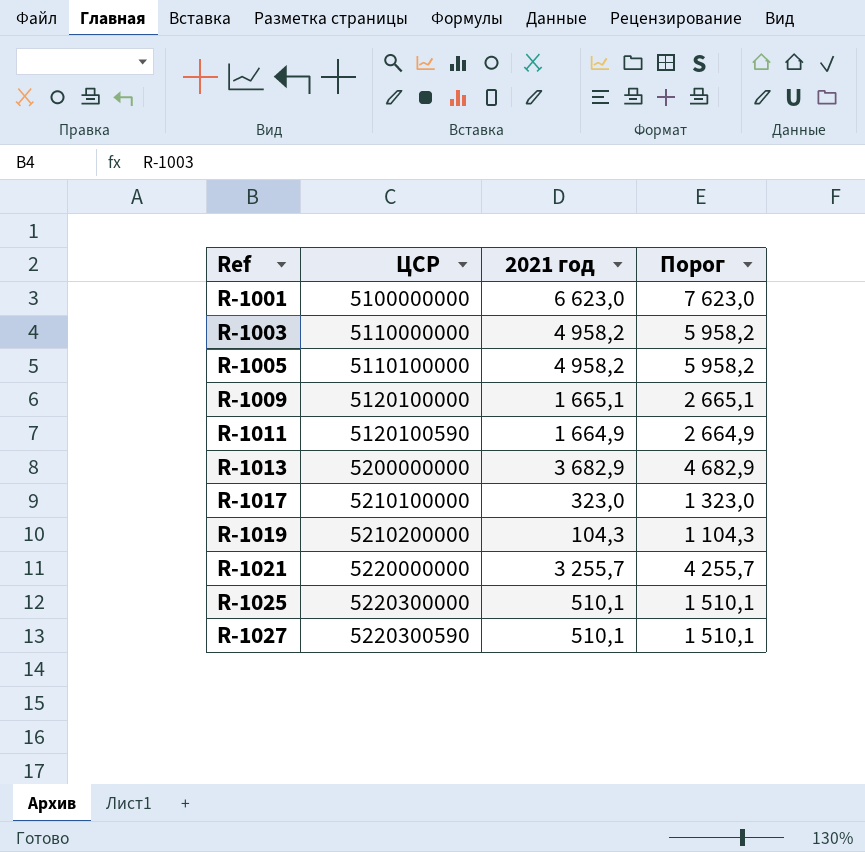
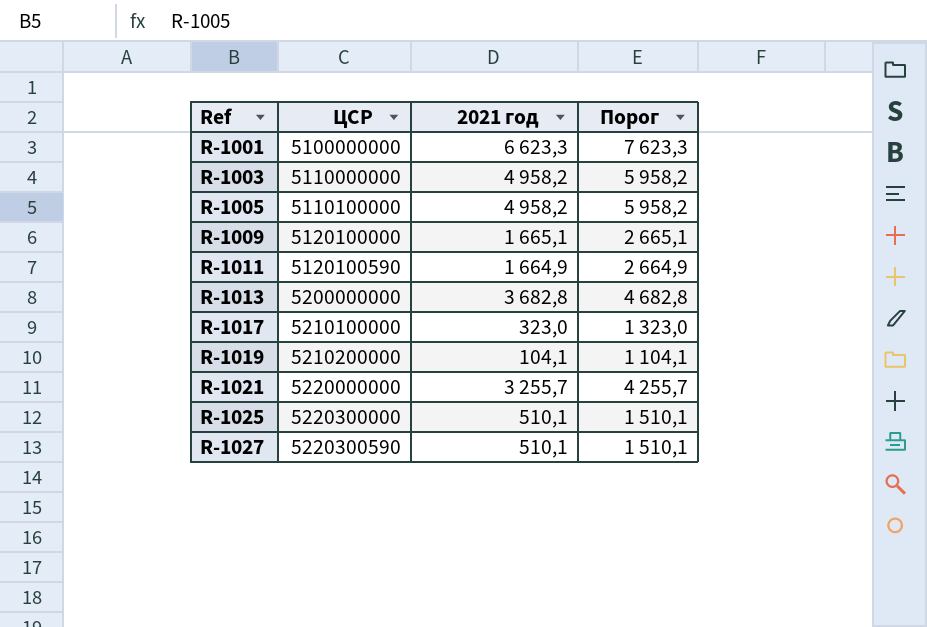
R-1001 | 2021 год: 6 623,0 -> 6 623,3
R-1001 | Порог: 7 623,0 -> 7 623,3
R-1013 | 2021 год: 3 682,9 -> 3 682,8
R-1013 | Порог: 4 682,9 -> 4 682,8
R-1019 | 2021 год: 104,3 -> 104,1
R-1019 | Порог: 1 104,3 -> 1 104,1

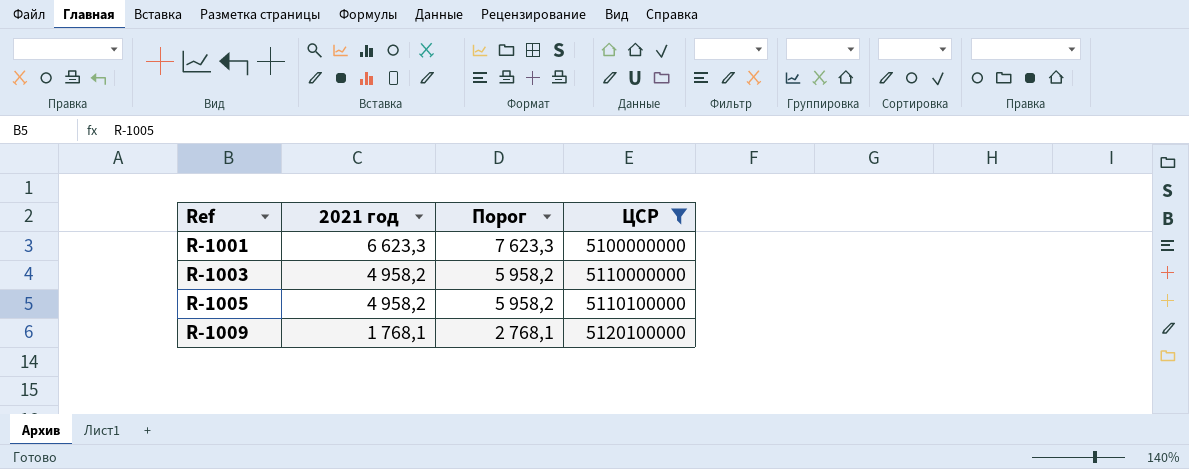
filter: none -> ЦСР <= 5120100000
column ЦСР | position: 2 -> 4
R-1009 | 2021 год: 1 665,1 -> 1 768,1
R-1009 | Порог: 2 665,1 -> 2 768,1

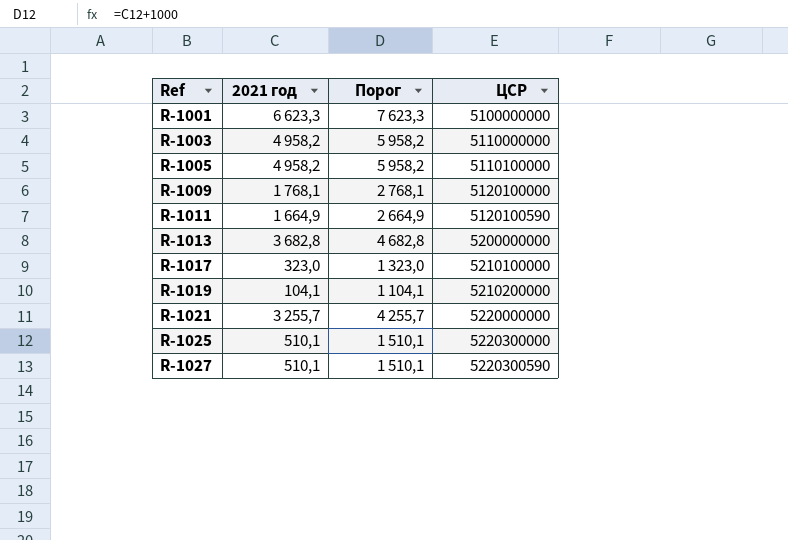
filter: ЦСР <= 5120100000 -> none

